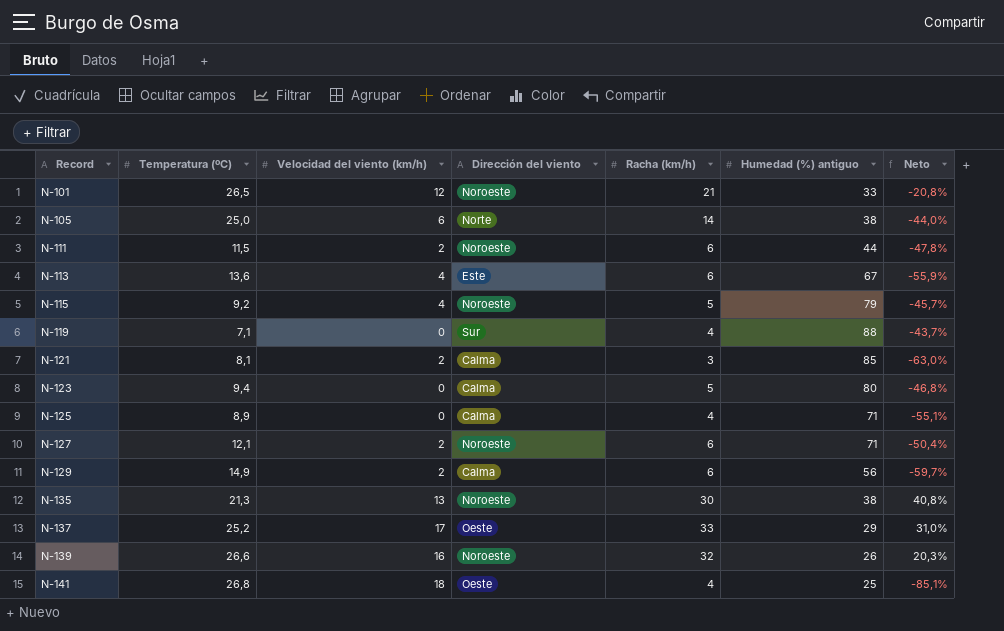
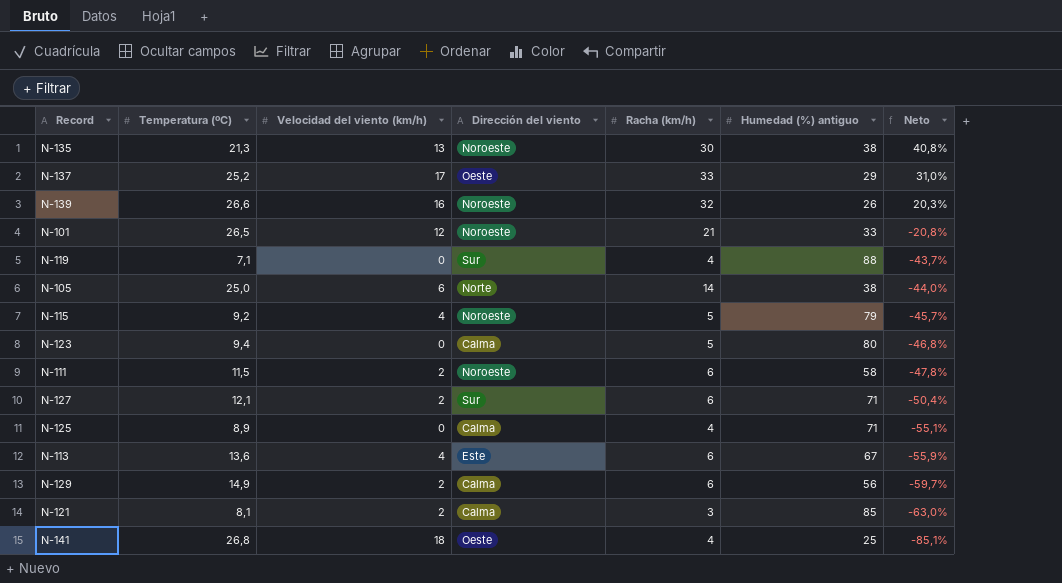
row order: Record ascending -> Neto descending
N-111 | Humedad (%) antiguo: 44 -> 58
N-127 | Dirección del viento: Noroeste -> Sur

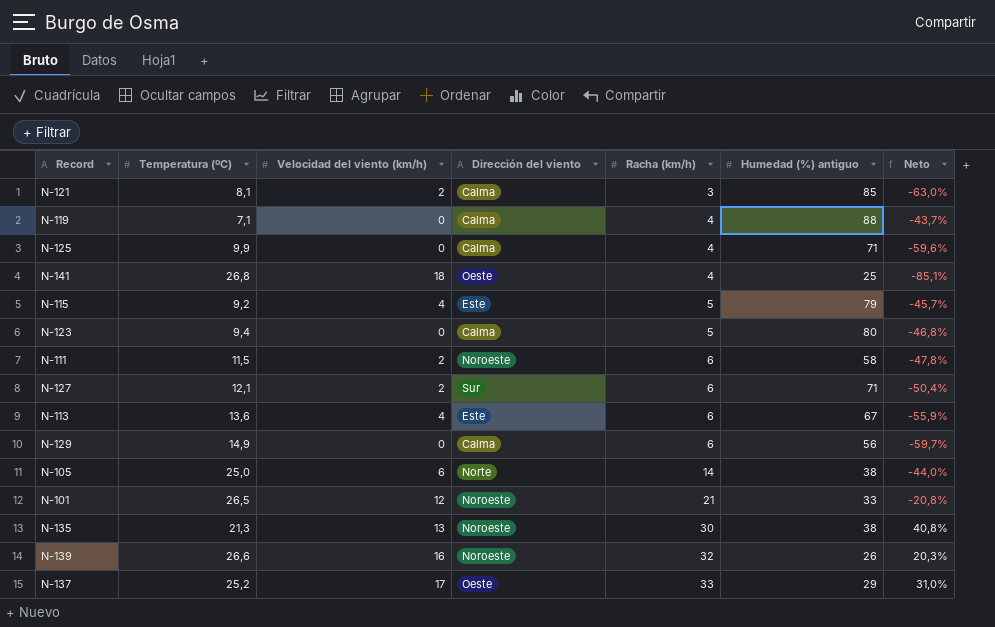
row order: Neto descending -> Racha (km/h) ascending
N-119 | Dirección del viento: Sur -> Calma
N-125 | Temperatura (ºC): 8,9 -> 9,9
N-125 | Neto: -55,1% -> -59,6%
N-115 | Dirección del viento: Noroeste -> Este
N-129 | Velocidad del viento (km/h): 2 -> 0

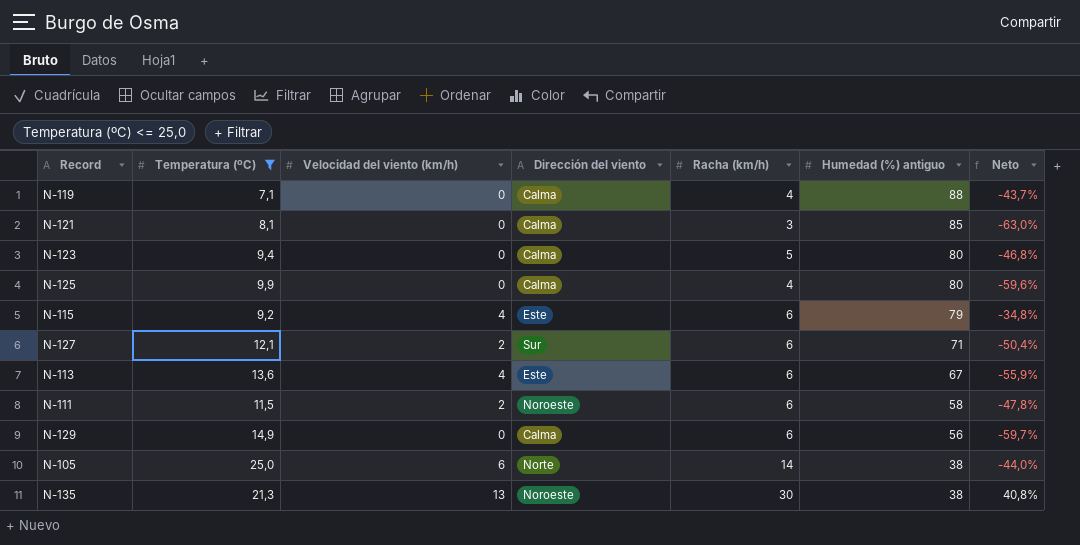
filter: none -> Temperatura (ºC) <= 25,0
row order: Racha (km/h) ascending -> Humedad (%) antiguo descending
N-121 | Velocidad del viento (km/h): 2 -> 0
N-125 | Humedad (%) antiguo: 71 -> 80
N-115 | Racha (km/h): 5 -> 6
N-115 | Neto: -45,7% -> -34,8%

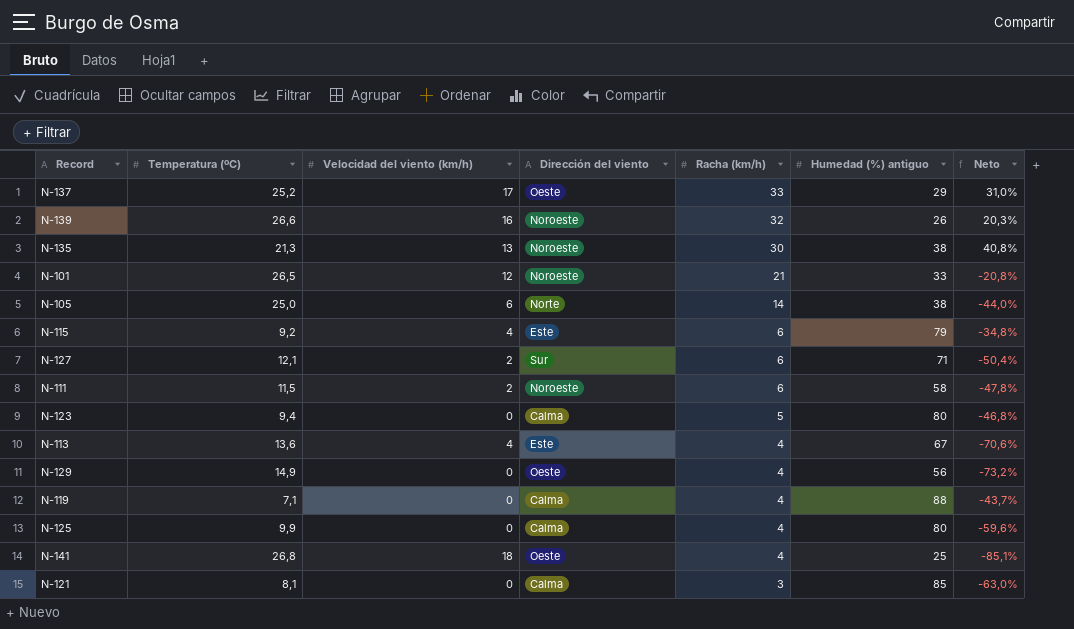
filter: Temperatura (ºC) <= 25,0 -> none
row order: Humedad (%) antiguo descending -> Racha (km/h) descending
N-113 | Racha (km/h): 6 -> 4
N-113 | Neto: -55,9% -> -70,6%
N-129 | Dirección del viento: Calma -> Oeste
N-129 | Racha (km/h): 6 -> 4
N-129 | Neto: -59,7% -> -73,2%

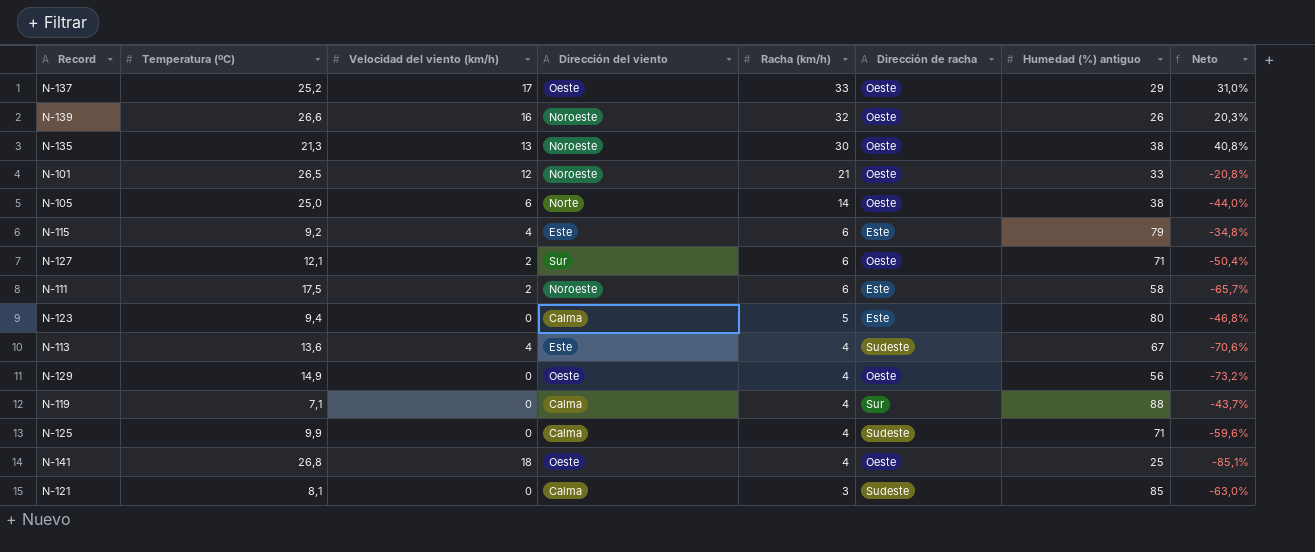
column Dirección de racha | position: none -> 6
N-111 | Temperatura (ºC): 11,5 -> 17,5
N-111 | Neto: -47,8% -> -65,7%
N-125 | Humedad (%) antiguo: 80 -> 71

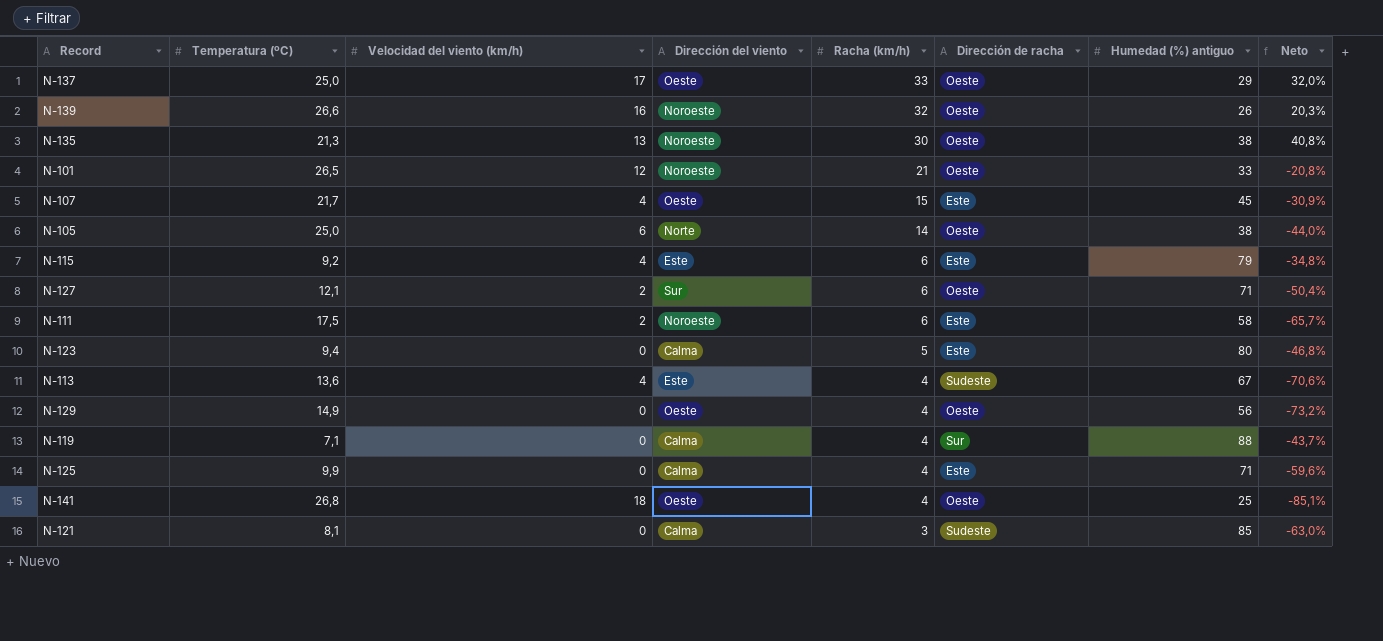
N-137 | Temperatura (ºC): 25,2 -> 25,0
N-137 | Neto: 31,0% -> 32,0%
row N-107: none -> 21,7 | 4 | Oeste | 15 | Este | 45 | -30,9%
N-125 | Dirección de racha: Sudeste -> Este

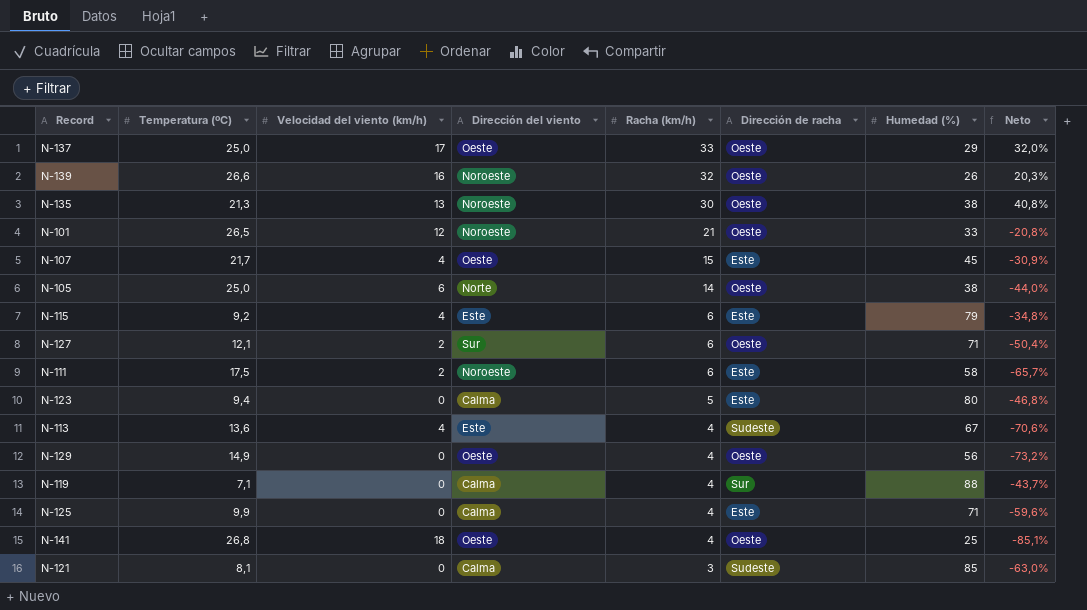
column name: Humedad (%) antiguo -> Humedad (%)

